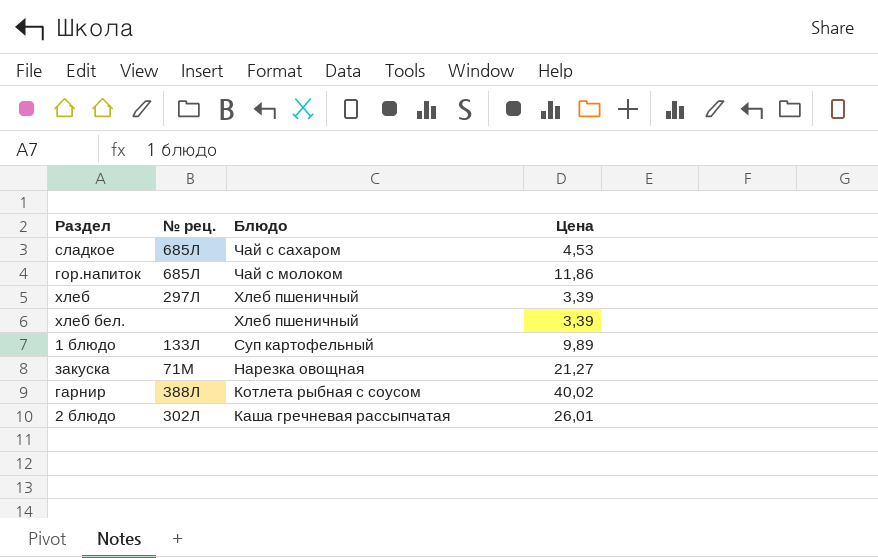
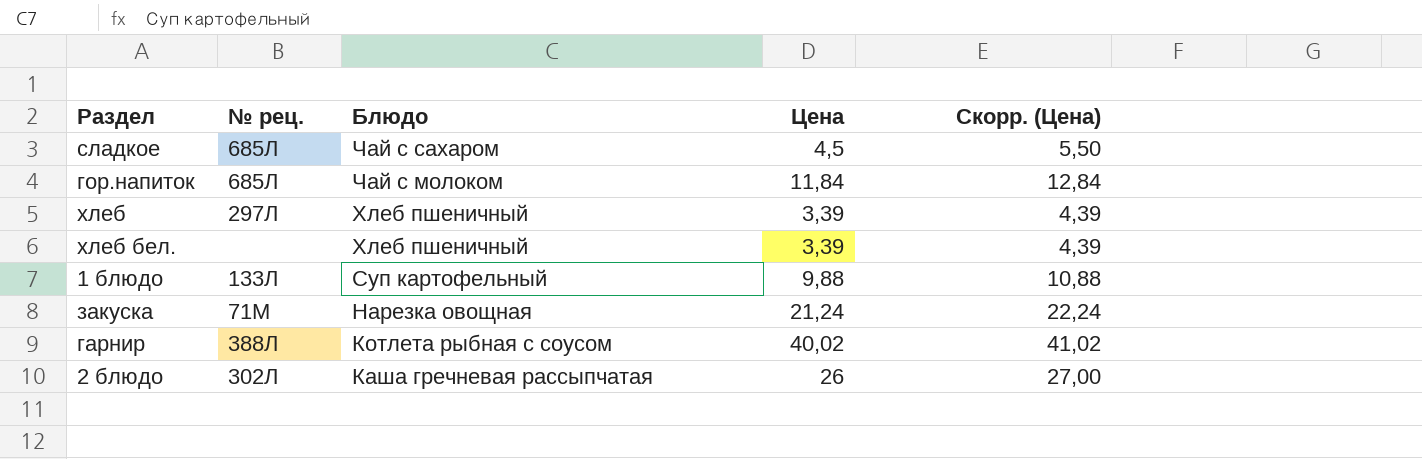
column Скорр. (Цена) | formula: none -> [Цена] + 1
сладкое | Цена: 4,53 -> 4,5
гор.напиток | Цена: 11,86 -> 11,84
1 блюдо | Цена: 9,89 -> 9,88
закуска | Цена: 21,27 -> 21,24
2 блюдо | Цена: 26,01 -> 26

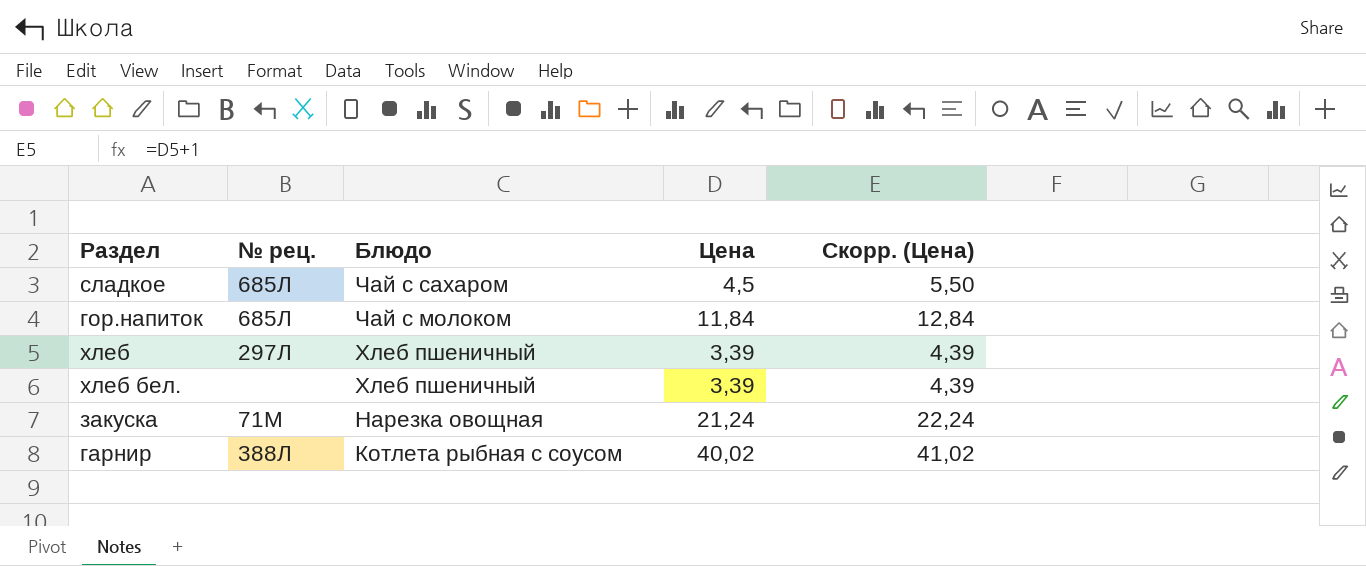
row 1 блюдо: 133Л | Суп картофельный | 9,88 | 10,88 -> none
row 2 блюдо: 302Л | Каша гречневая рассыпчатая | 26 | 27,00 -> none

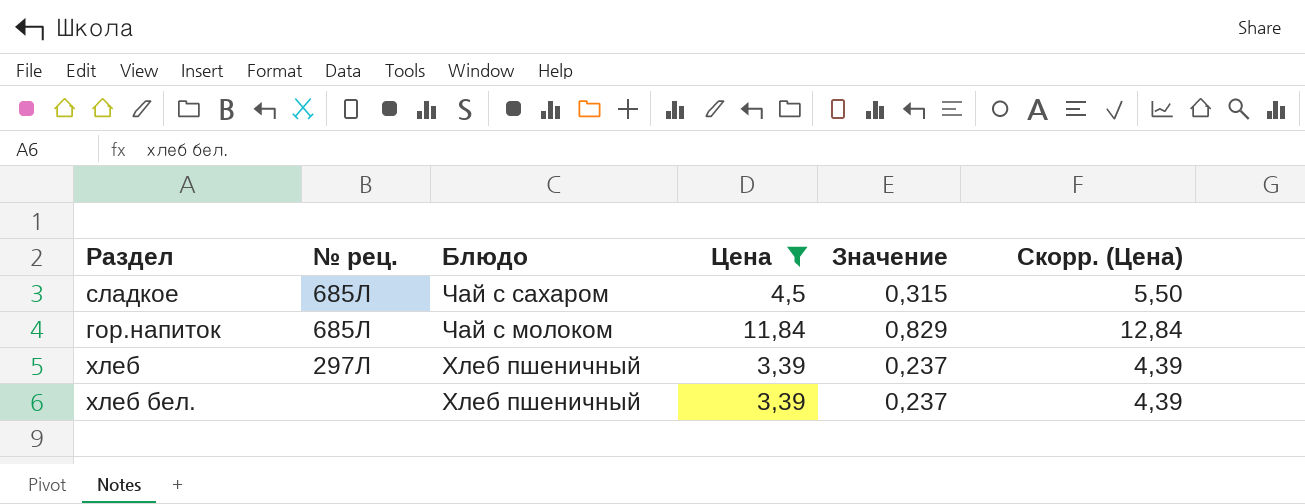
filter: none -> Цена <= 11,84
column Значение | formula: none -> [Цена] * 0,07

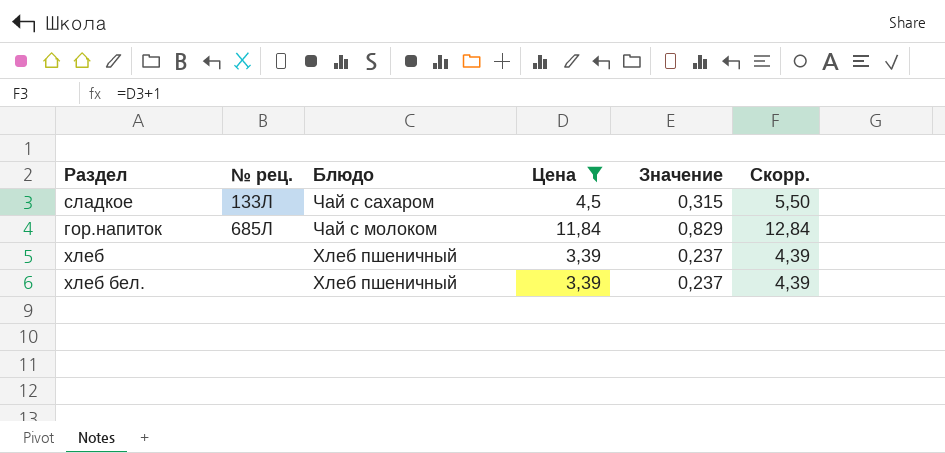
column name: Скорр. (Цена) -> Скорр.
сладкое | № рец.: 685Л -> 133Л
хлеб | № рец.: 297Л -> none

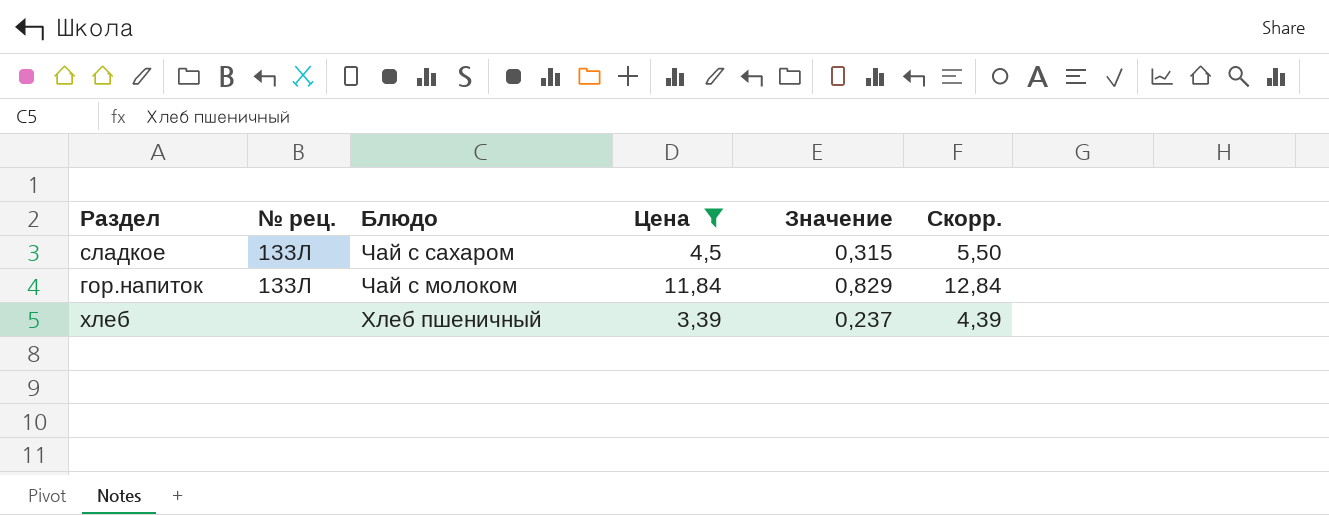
row хлеб бел.: none | Хлеб пшеничный | 3,39 | 0,237 | 4,39 -> none
гор.напиток | № рец.: 685Л -> 133Л

